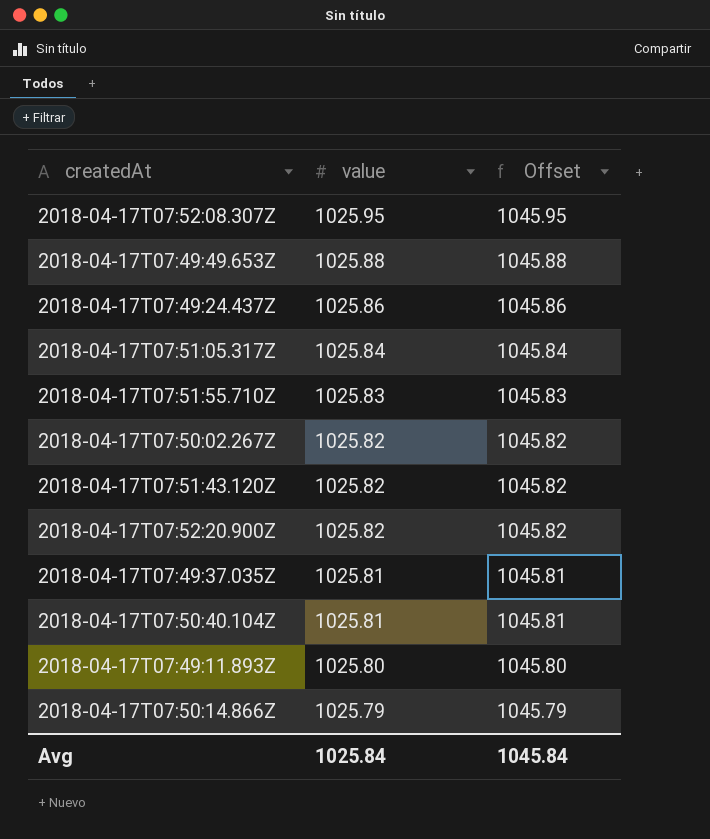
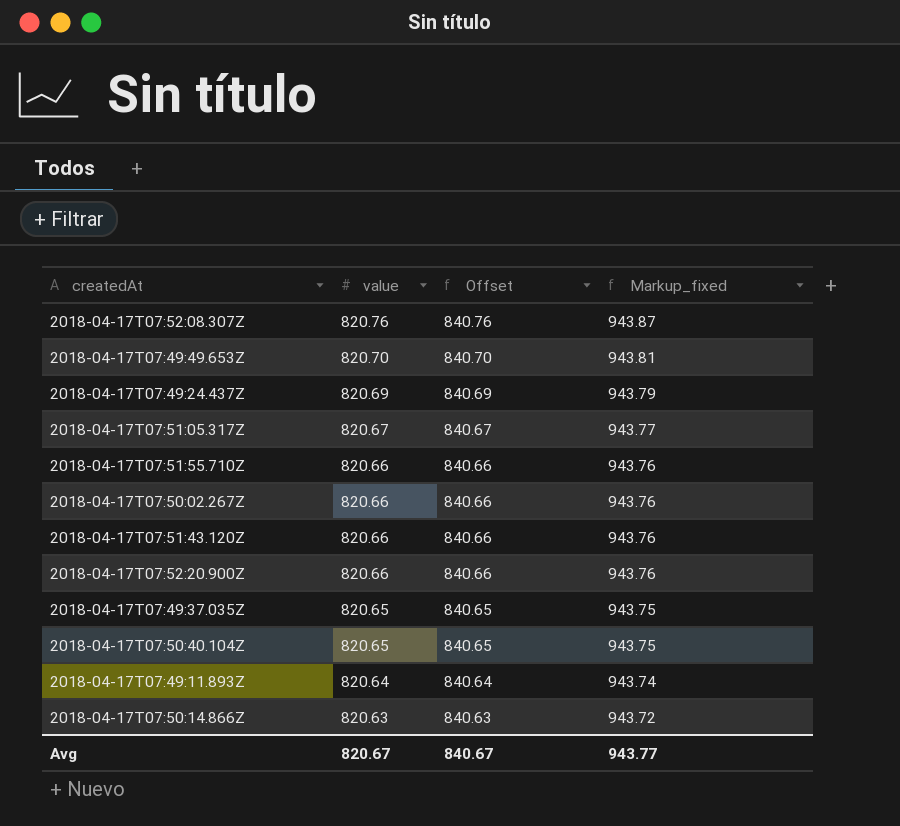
column Markup_fixed | formula: none -> [value] * 1.15
2018-04-17T07:52:08.307Z | value: 1025.95 -> 820.76
2018-04-17T07:52:08.307Z | Offset: 1045.95 -> 840.76
2018-04-17T07:49:49.653Z | value: 1025.88 -> 820.70
2018-04-17T07:49:49.653Z | Offset: 1045.88 -> 840.70
2018-04-17T07:49:24.437Z | value: 1025.86 -> 820.69
2018-04-17T07:49:24.437Z | Offset: 1045.86 -> 840.69
2018-04-17T07:51:05.317Z | value: 1025.84 -> 820.67
2018-04-17T07:51:05.317Z | Offset: 1045.84 -> 840.67
2018-04-17T07:51:55.710Z | value: 1025.83 -> 820.66
2018-04-17T07:51:55.710Z | Offset: 1045.83 -> 840.66
2018-04-17T07:50:02.267Z | value: 1025.82 -> 820.66
2018-04-17T07:50:02.267Z | Offset: 1045.82 -> 840.66
2018-04-17T07:51:43.120Z | value: 1025.82 -> 820.66
2018-04-17T07:51:43.120Z | Offset: 1045.82 -> 840.66
2018-04-17T07:52:20.900Z | value: 1025.82 -> 820.66
2018-04-17T07:52:20.900Z | Offset: 1045.82 -> 840.66
2018-04-17T07:49:37.035Z | value: 1025.81 -> 820.65
2018-04-17T07:49:37.035Z | Offset: 1045.81 -> 840.65
2018-04-17T07:50:40.104Z | value: 1025.81 -> 820.65
2018-04-17T07:50:40.104Z | Offset: 1045.81 -> 840.65
2018-04-17T07:49:11.893Z | value: 1025.80 -> 820.64
2018-04-17T07:49:11.893Z | Offset: 1045.80 -> 840.64
2018-04-17T07:50:14.866Z | value: 1025.79 -> 820.63
2018-04-17T07:50:14.866Z | Offset: 1045.79 -> 840.63
Avg | value: 1025.84 -> 820.67
Avg | Offset: 1045.84 -> 840.67

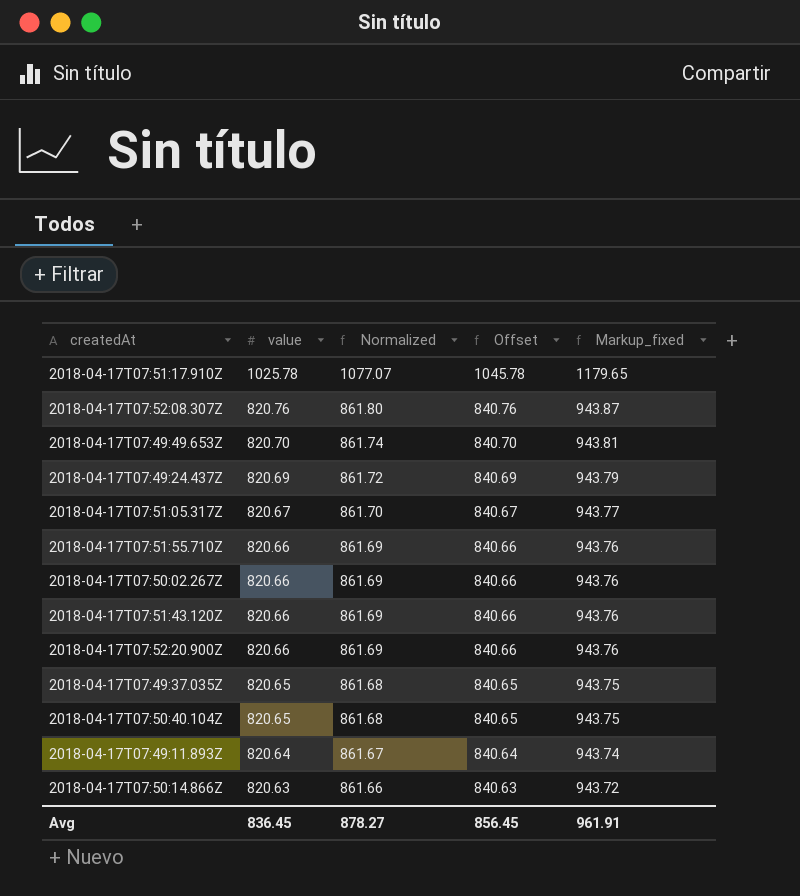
column Normalized | formula: none -> [value] * 1.05
row 2018-04-17T07:51:17.910Z: none -> 1025.78 | 1077.07 | 1045.78 | 1179.65
Avg | value: 820.67 -> 836.45
Avg | Offset: 840.67 -> 856.45
Avg | Markup_fixed: 943.77 -> 961.91

